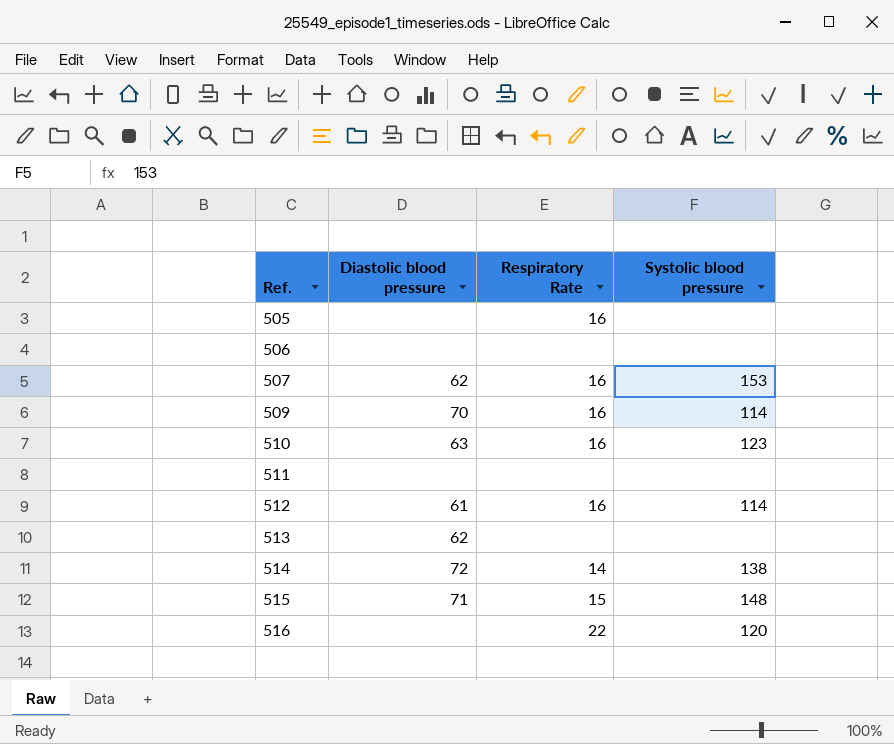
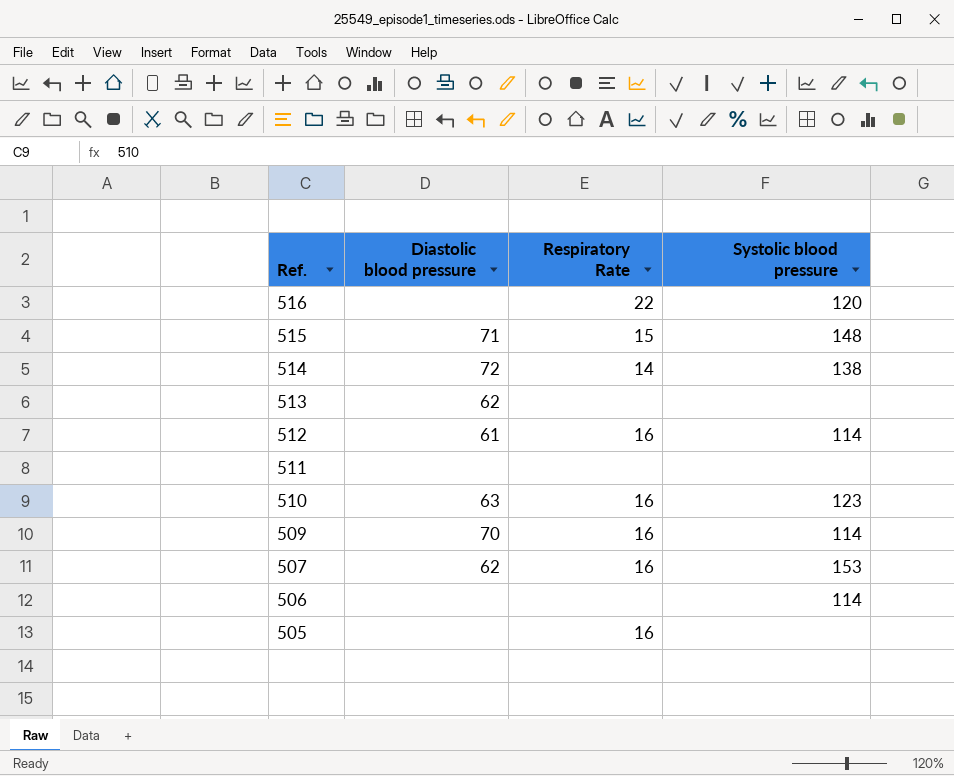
row order: Ref. ascending -> Ref. descending
506 | Systolic blood pressure: none -> 114

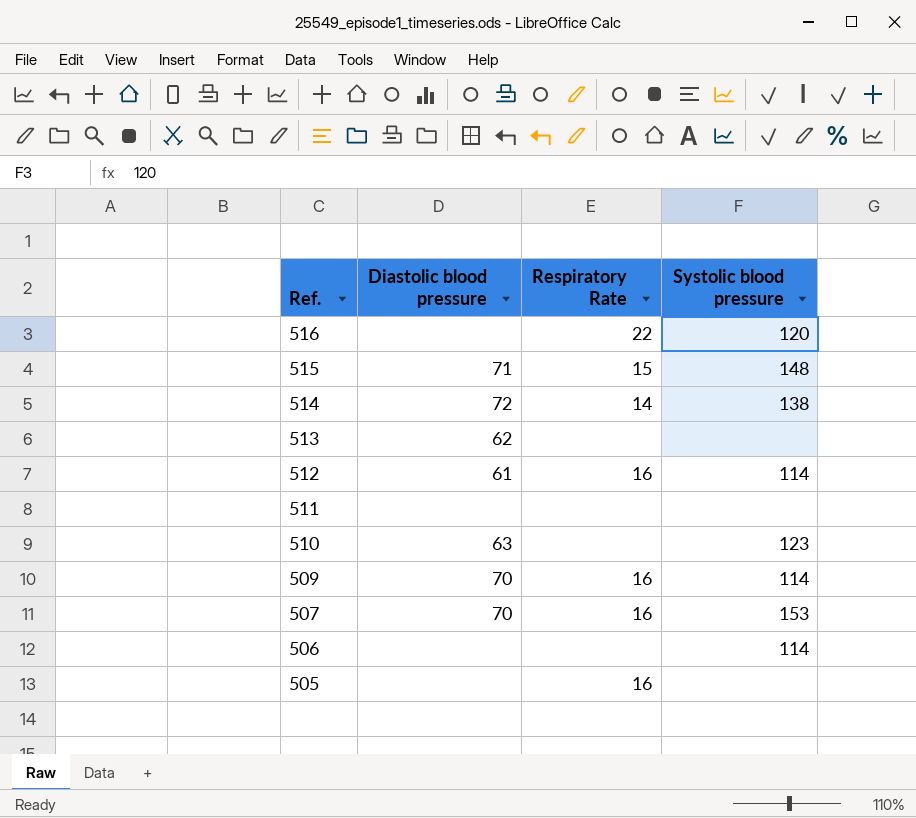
510 | Respiratory Rate: 16 -> none
507 | Diastolic blood pressure: 62 -> 70

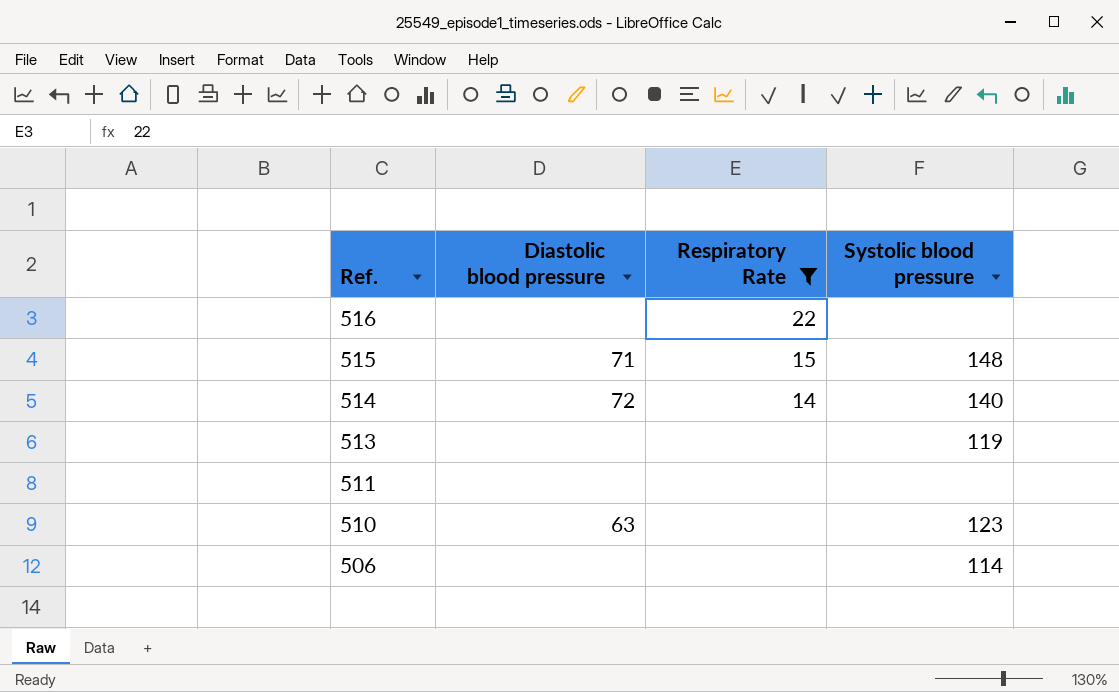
filter: none -> Respiratory Rate != 16
516 | Systolic blood pressure: 120 -> none
514 | Systolic blood pressure: 138 -> 140
513 | Diastolic blood pressure: 62 -> none
513 | Systolic blood pressure: none -> 119

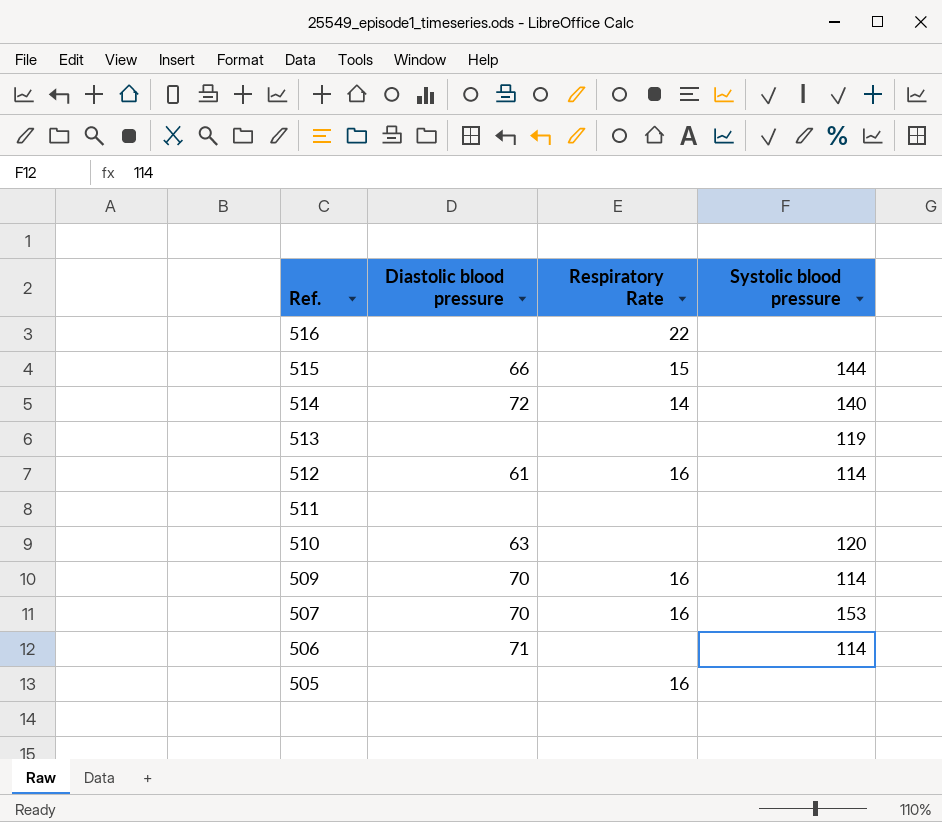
filter: Respiratory Rate != 16 -> none
515 | Diastolic blood pressure: 71 -> 66
515 | Systolic blood pressure: 148 -> 144
510 | Systolic blood pressure: 123 -> 120
506 | Diastolic blood pressure: none -> 71

